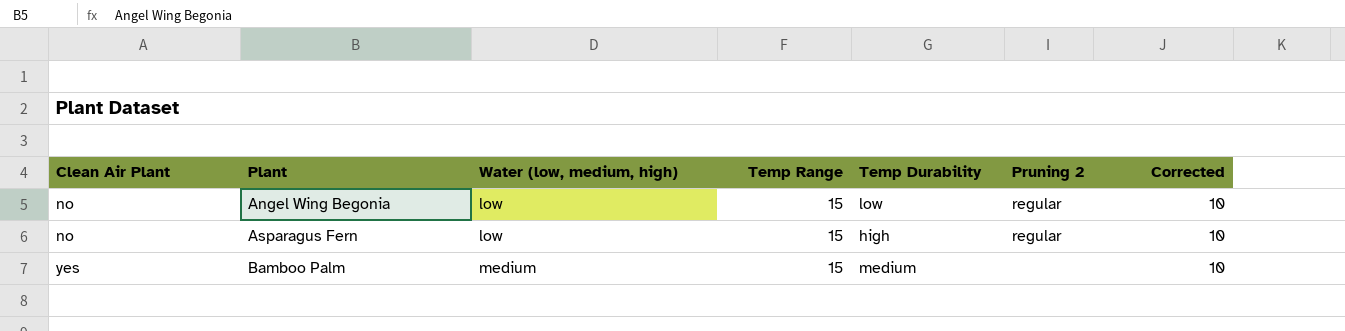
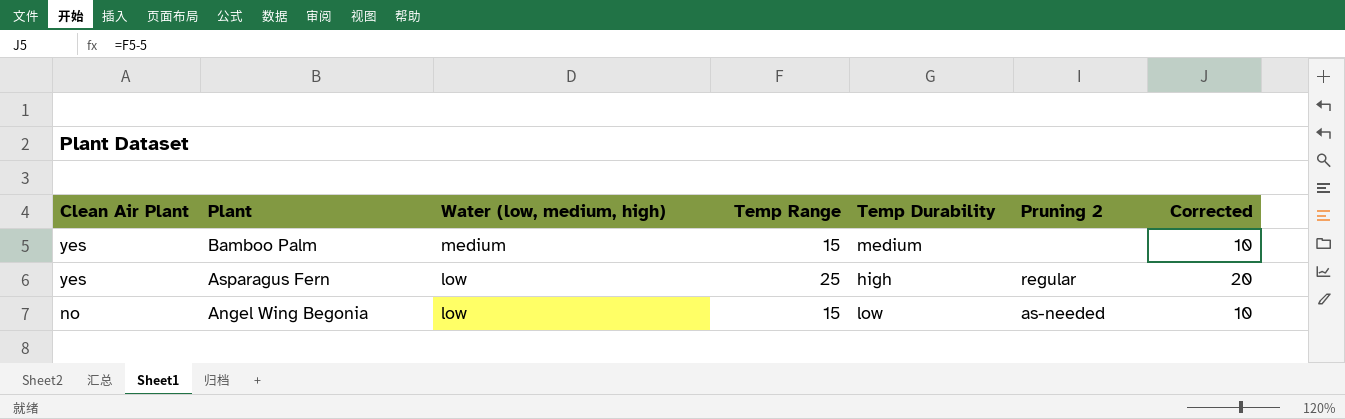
row order: Clean Air Plant ascending -> Clean Air Plant descending
Asparagus Fern | Clean Air Plant: no -> yes
Asparagus Fern | Temp Range: 15 -> 25
Asparagus Fern | Corrected: 10 -> 20
Angel Wing Begonia | Pruning 2: regular -> as-needed

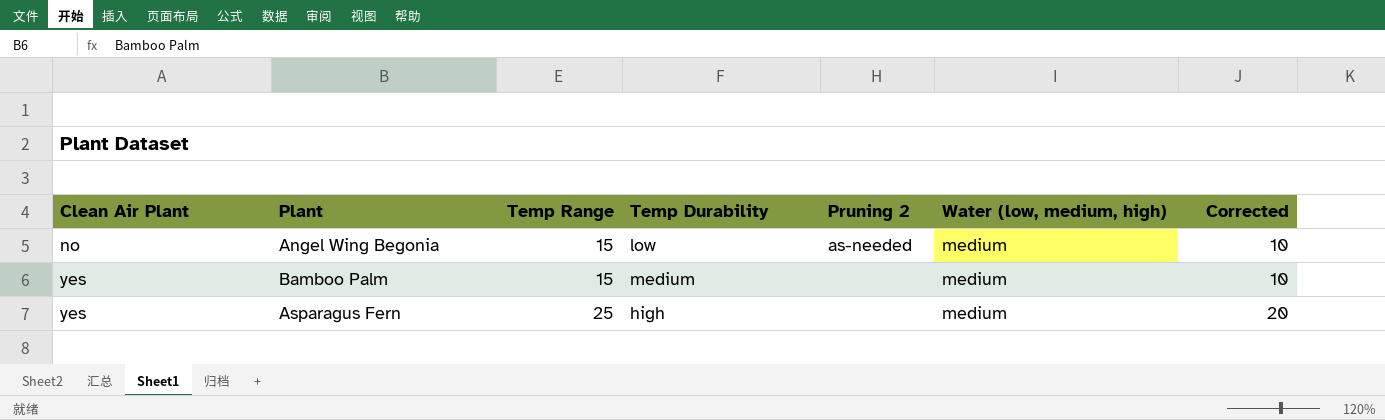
row order: Clean Air Plant descending -> Clean Air Plant ascending
column Water (low, medium, high) | position: 3 -> 6
Angel Wing Begonia | Water (low, medium, high): low -> medium
Asparagus Fern | Pruning 2: regular -> none
Asparagus Fern | Water (low, medium, high): low -> medium

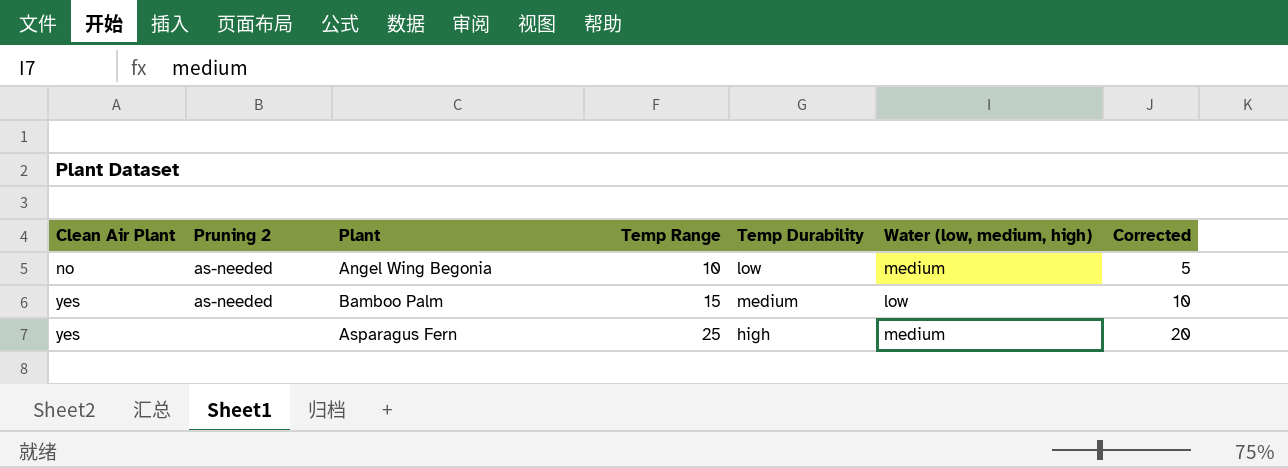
column Pruning 2 | position: 5 -> 2
Angel Wing Begonia | Temp Range: 15 -> 10
Angel Wing Begonia | Corrected: 10 -> 5
Bamboo Palm | Pruning 2: none -> as-needed
Bamboo Palm | Water (low, medium, high): medium -> low

